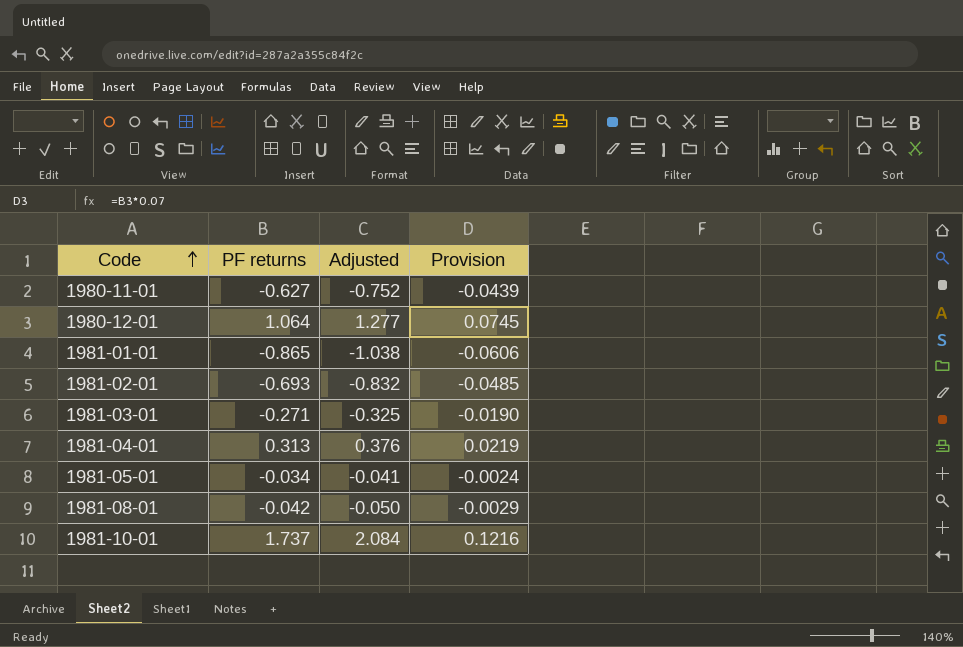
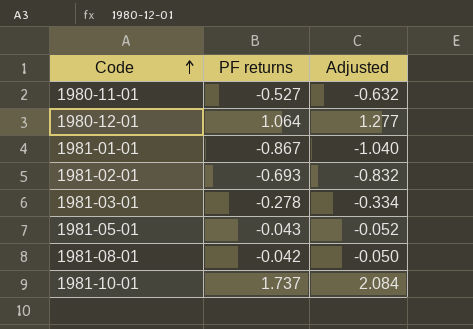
column Provision | formula: [PF returns] * 0.07 -> none
row 1981-04-01: 0.313 | 0.376 | 0.0219 -> none
1980-11-01 | PF returns: -0.627 -> -0.527
1980-11-01 | Adjusted: -0.752 -> -0.632
1981-01-01 | PF returns: -0.865 -> -0.867
1981-01-01 | Adjusted: -1.038 -> -1.040
1981-03-01 | PF returns: -0.271 -> -0.278
1981-03-01 | Adjusted: -0.325 -> -0.334
1981-05-01 | PF returns: -0.034 -> -0.043
1981-05-01 | Adjusted: -0.041 -> -0.052

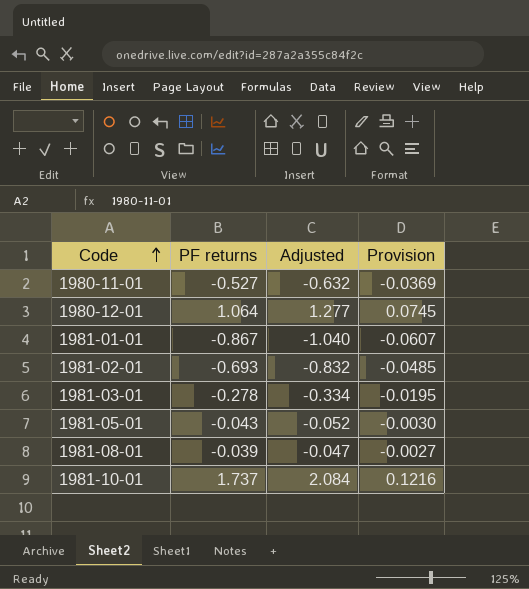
column Provision | formula: none -> [PF returns] * 0.07
1981-08-01 | PF returns: -0.042 -> -0.039
1981-08-01 | Adjusted: -0.050 -> -0.047

